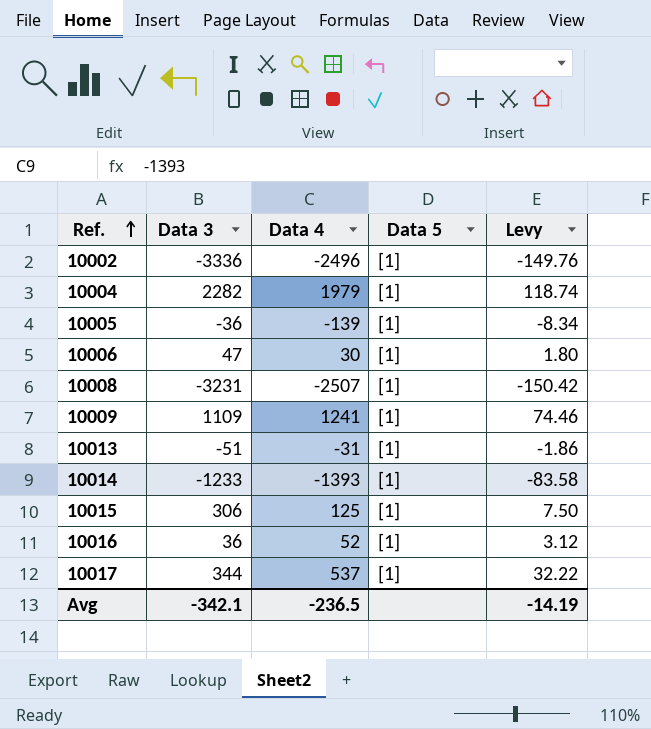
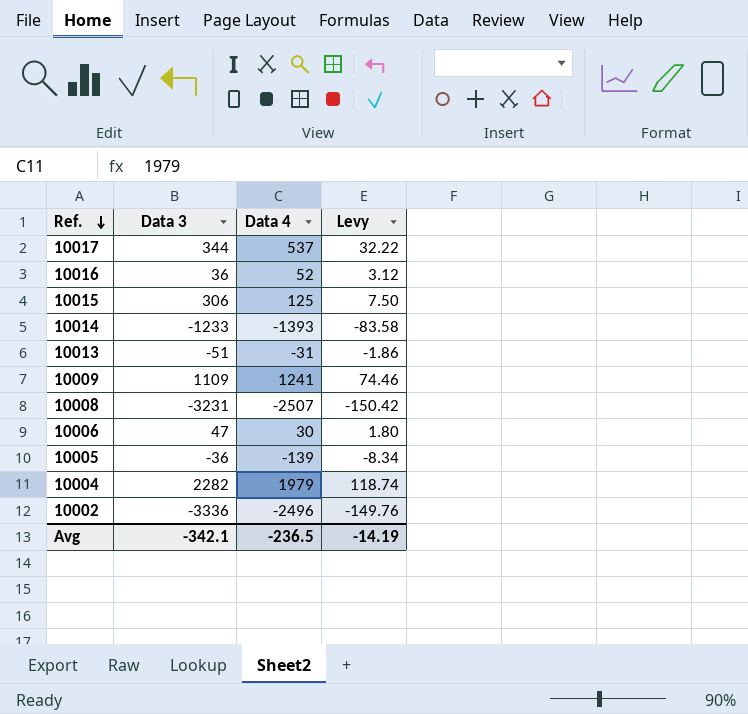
row order: Ref. ascending -> Ref. descending
column Data 5 | position: 4 -> none

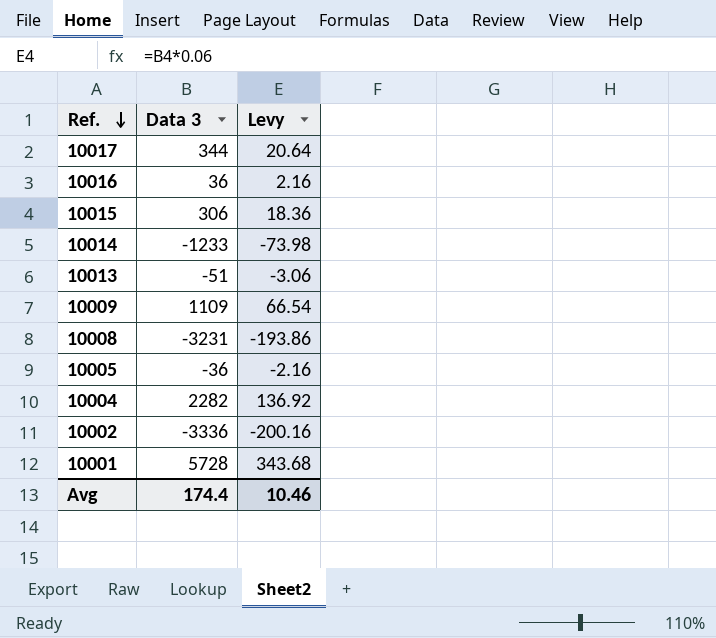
column Data 4 | position: 3 -> none
column Levy | formula: [Data 4] * 0.06 -> [Data 3] * 0.06
row 10006: 47 | 30 | 1.80 -> none
row 10001: none -> 5728 | 343.68
Avg | Data 3: -342.1 -> 174.4
Avg | Levy: -14.19 -> 10.46

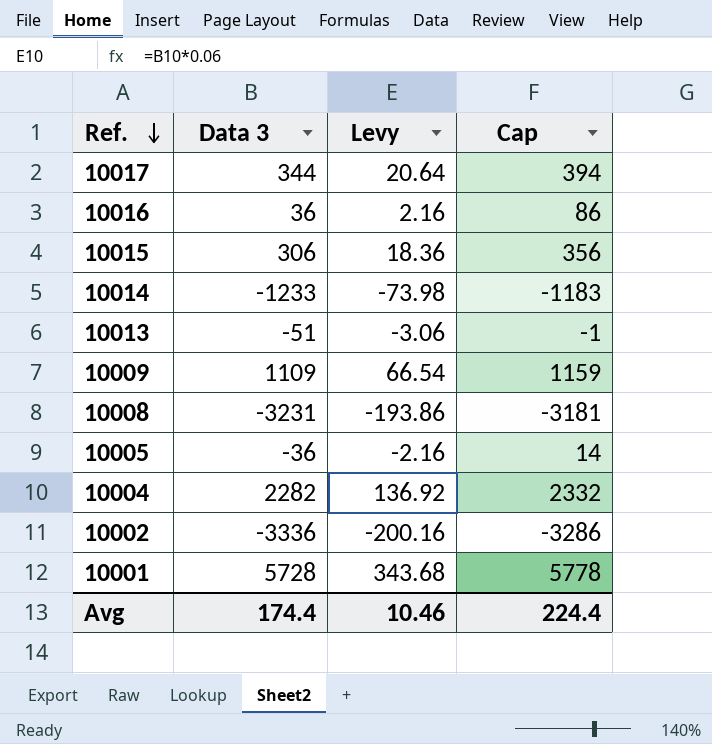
column Cap | formula: none -> [Data 3] + 50

